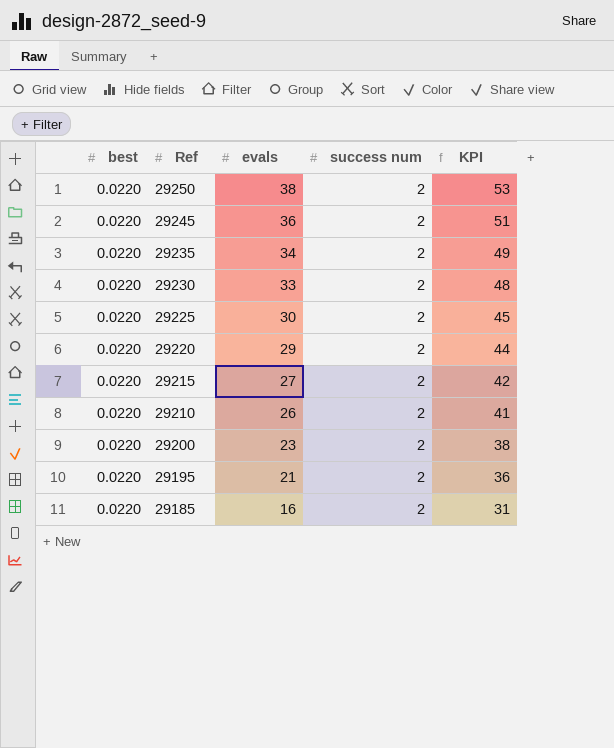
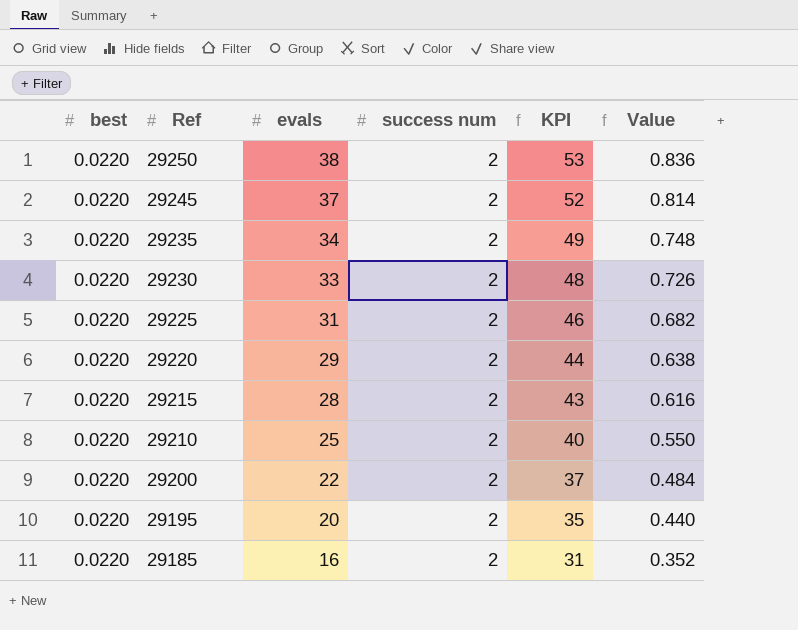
column Value | formula: none -> [best] * [evals]
29245 | evals: 36 -> 37
29245 | KPI: 51 -> 52
29225 | evals: 30 -> 31
29225 | KPI: 45 -> 46
29215 | evals: 27 -> 28
29215 | KPI: 42 -> 43
29210 | evals: 26 -> 25
29210 | KPI: 41 -> 40
29200 | evals: 23 -> 22
29200 | KPI: 38 -> 37
29195 | evals: 21 -> 20
29195 | KPI: 36 -> 35

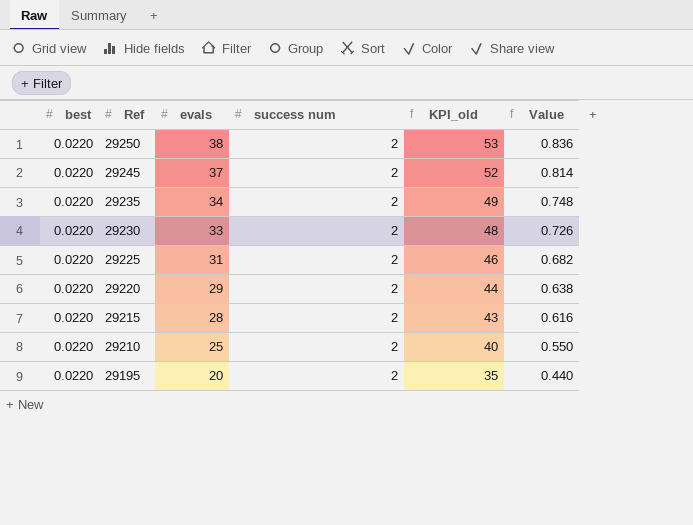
column name: KPI -> KPI_old
row 29200: 0.0220 | 22 | 2 | 37 | 0.484 -> none
row 29185: 0.0220 | 16 | 2 | 31 | 0.352 -> none

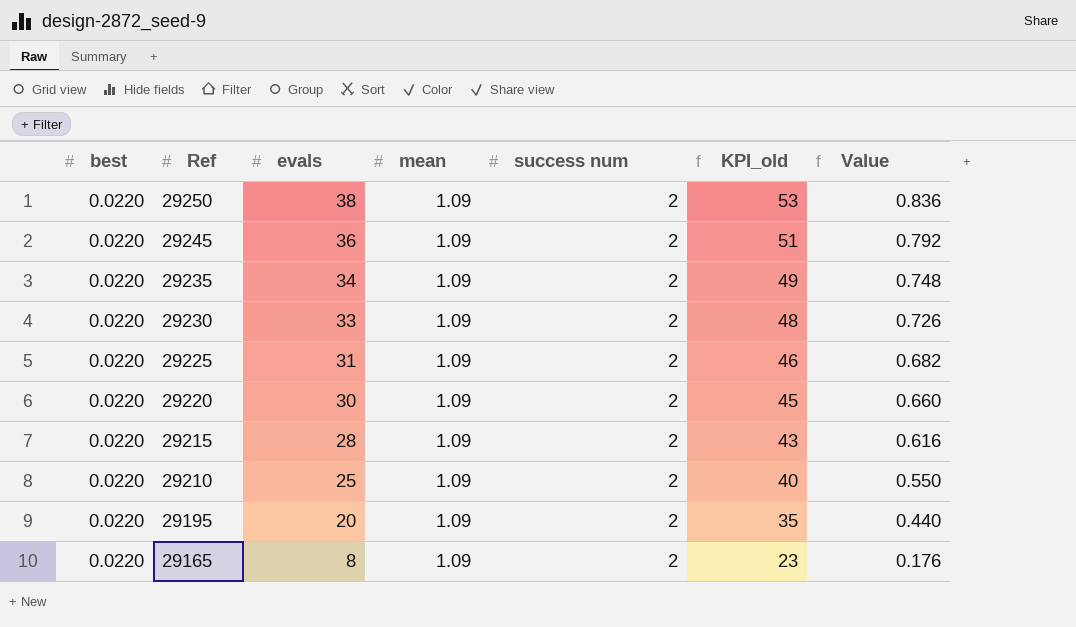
column mean | position: none -> 4
29245 | evals: 37 -> 36
29245 | KPI_old: 52 -> 51
29245 | Value: 0.814 -> 0.792
29220 | evals: 29 -> 30
29220 | KPI_old: 44 -> 45
29220 | Value: 0.638 -> 0.660
row 29165: none -> 0.0220 | 8 | 1.09 | 2 | 23 | 0.176

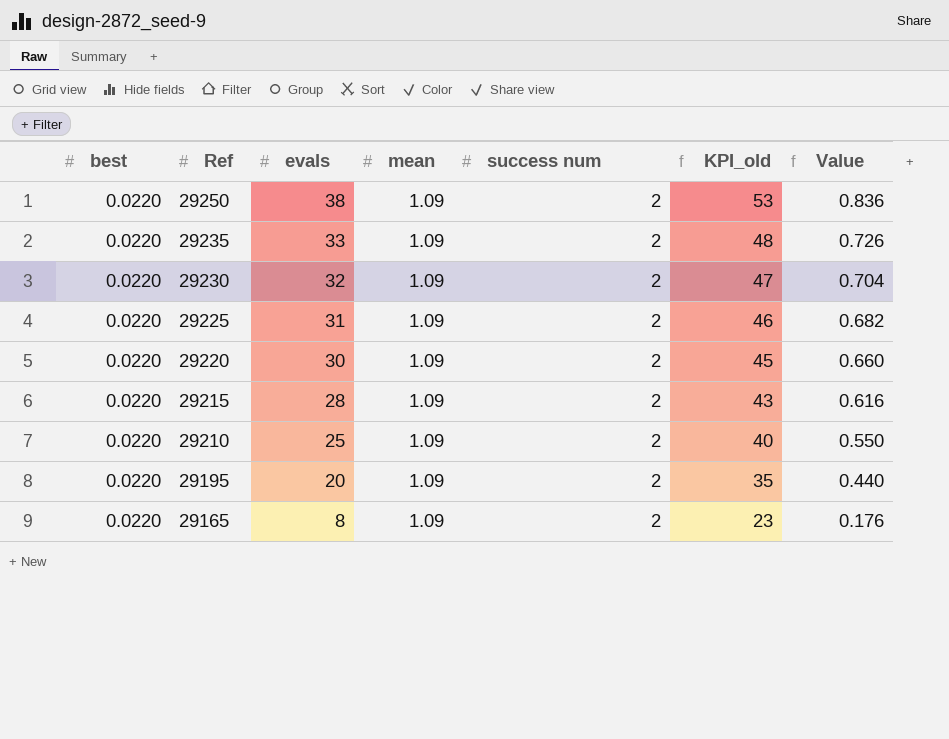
row 29245: 0.0220 | 36 | 1.09 | 2 | 51 | 0.792 -> none
29235 | evals: 34 -> 33
29235 | KPI_old: 49 -> 48
29235 | Value: 0.748 -> 0.726
29230 | evals: 33 -> 32
29230 | KPI_old: 48 -> 47
29230 | Value: 0.726 -> 0.704

